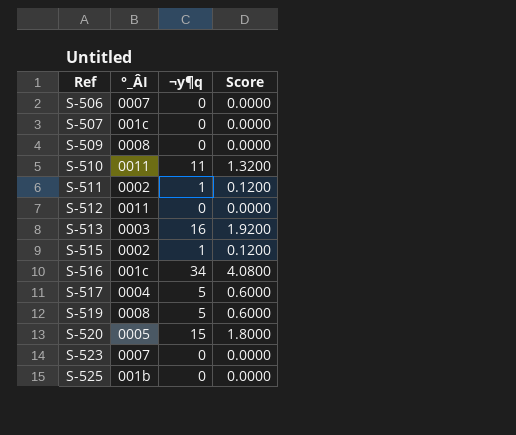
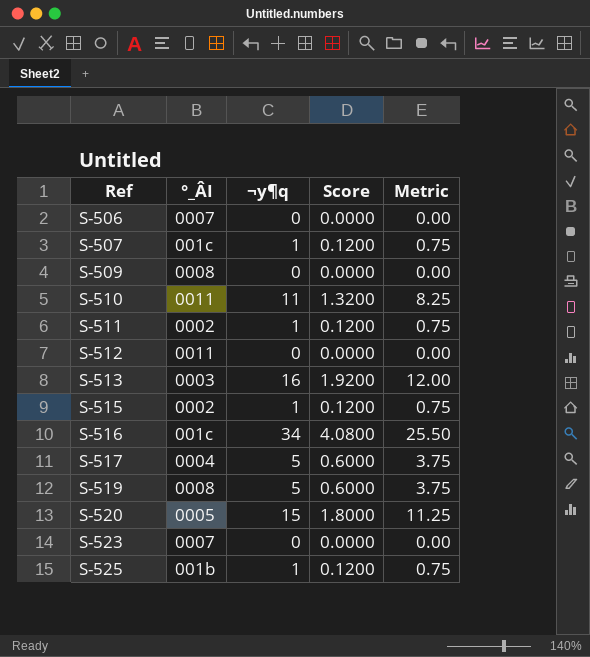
column Metric | formula: none -> [¬y¶q] * 0.75
S-507 | ¬y¶q: 0 -> 1
S-507 | Score: 0.0000 -> 0.1200
S-525 | ¬y¶q: 0 -> 1
S-525 | Score: 0.0000 -> 0.1200

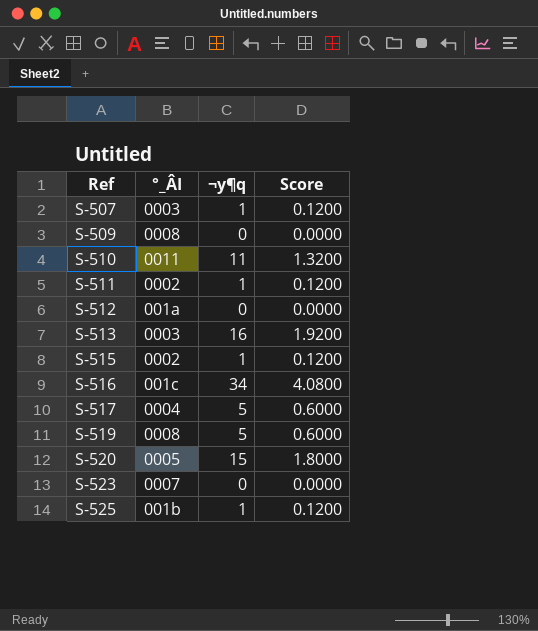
column Metric | formula: [¬y¶q] * 0.75 -> none
row S-506: 0007 | 0 | 0.0000 | 0.00 -> none
S-507 | °_ÂI: 001c -> 0003
S-512 | °_ÂI: 0011 -> 001a

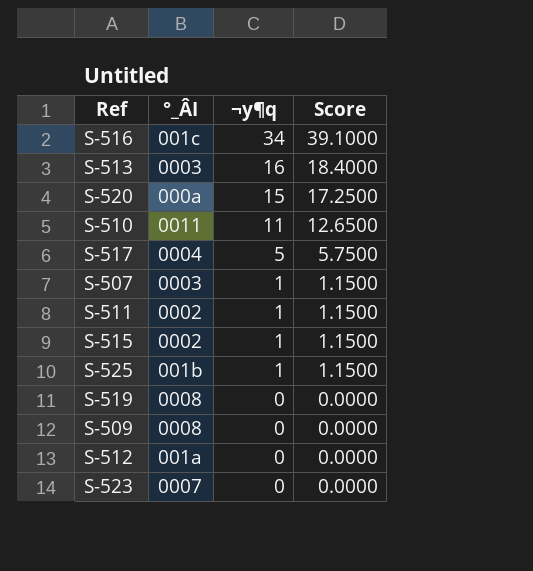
row order: Ref ascending -> ¬y¶q descending
column Score | formula: [¬y¶q] * 0.12 -> [¬y¶q] * 1.15
S-520 | °_ÂI: 0005 -> 000a
S-519 | ¬y¶q: 5 -> 0

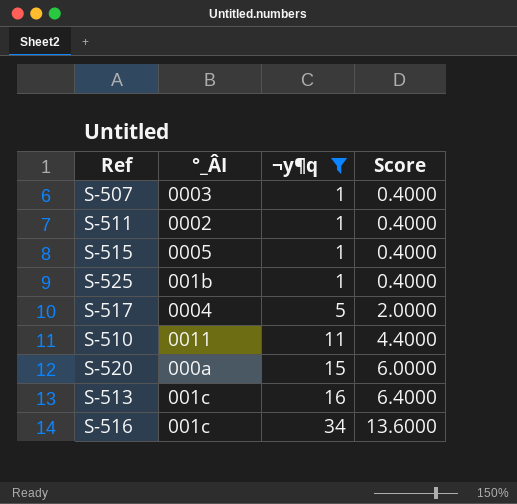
filter: none -> ¬y¶q != 0
row order: ¬y¶q descending -> ¬y¶q ascending
column Score | formula: [¬y¶q] * 1.15 -> [¬y¶q] * 0.4
S-515 | °_ÂI: 0002 -> 0005
S-513 | °_ÂI: 0003 -> 001c

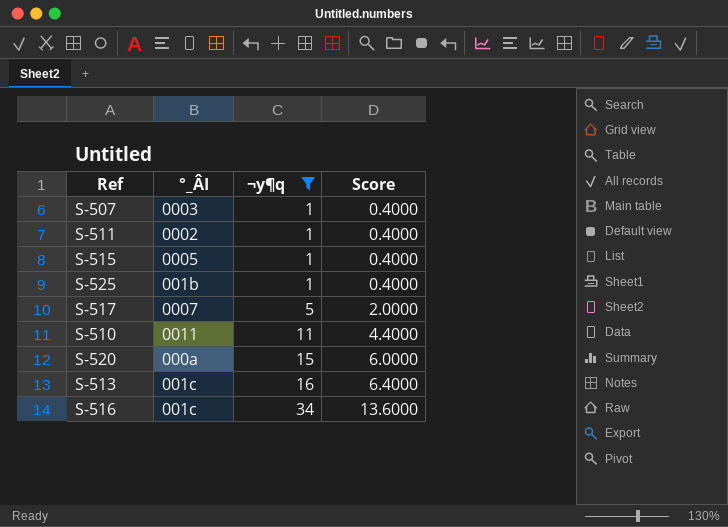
S-517 | °_ÂI: 0004 -> 0007

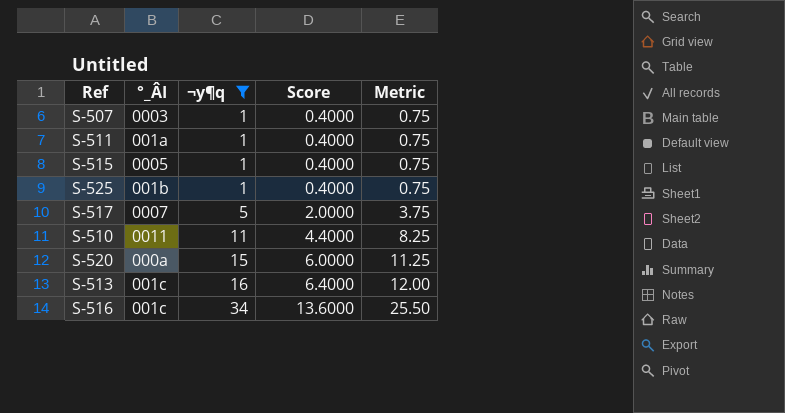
column Metric | formula: none -> [¬y¶q] * 0.75
S-511 | °_ÂI: 0002 -> 001a

